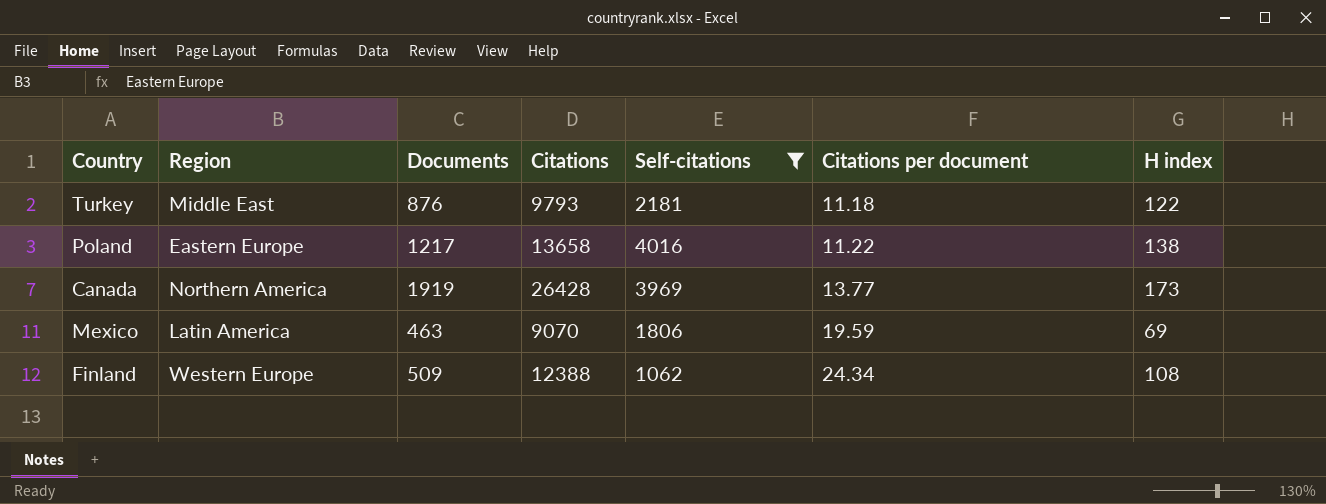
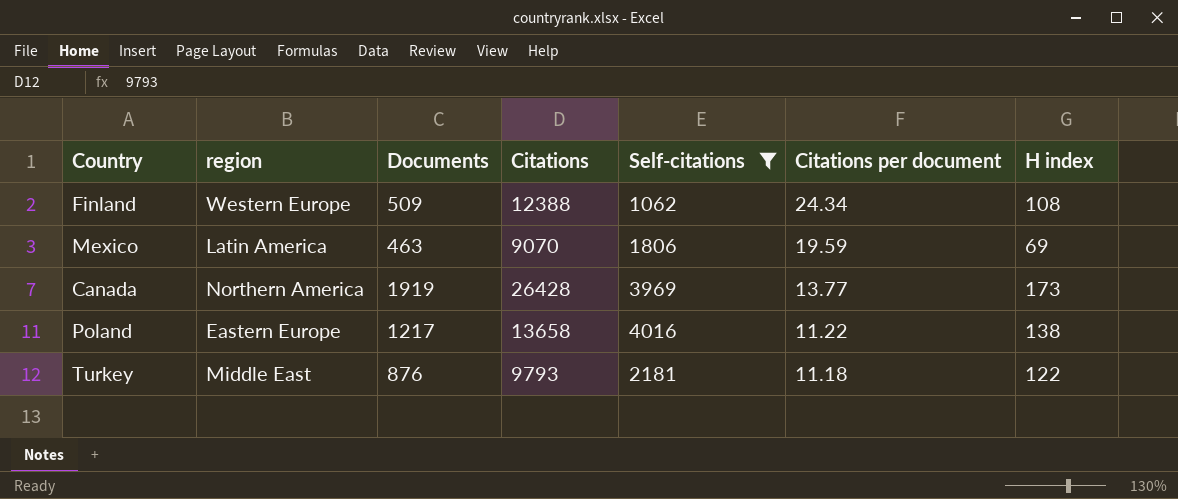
row order: Citations per document ascending -> Citations per document descending
column name: Region -> region

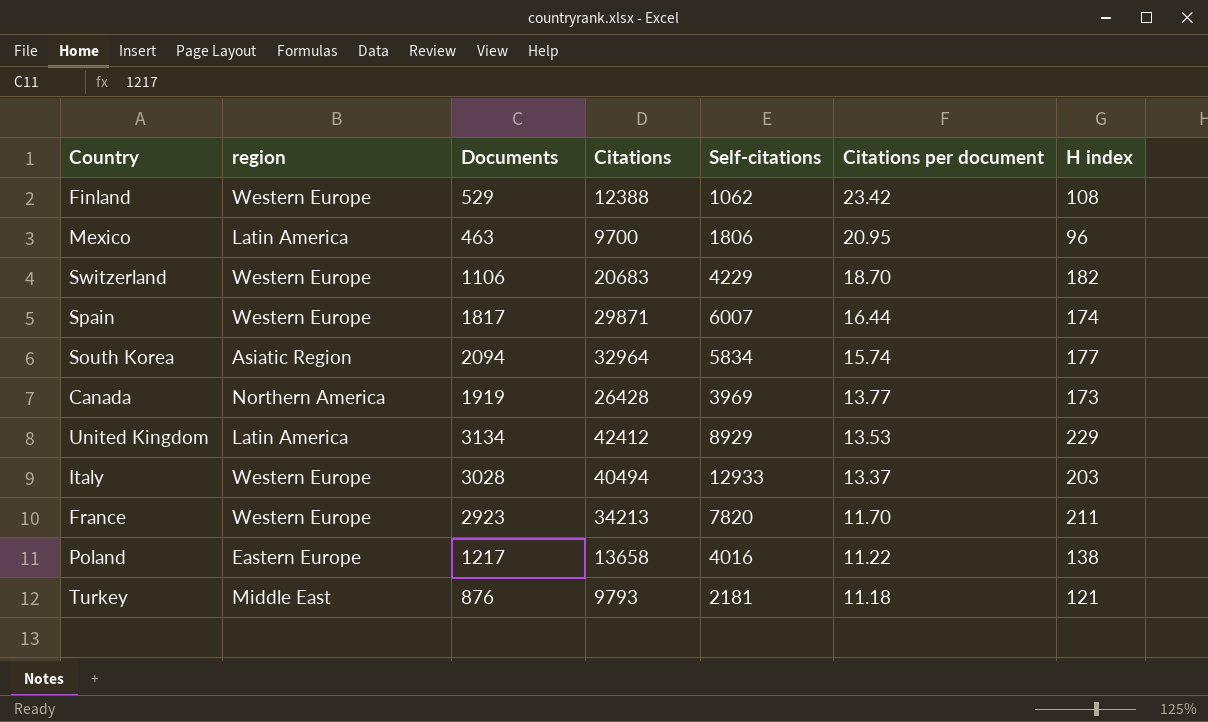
filter: Self-citations <= 4016 -> none
Finland | Documents: 509 -> 529
Finland | Citations per document: 24.34 -> 23.42
Mexico | Citations: 9070 -> 9700
Mexico | Citations per document: 19.59 -> 20.95
Mexico | H index: 69 -> 96
Turkey | H index: 122 -> 121

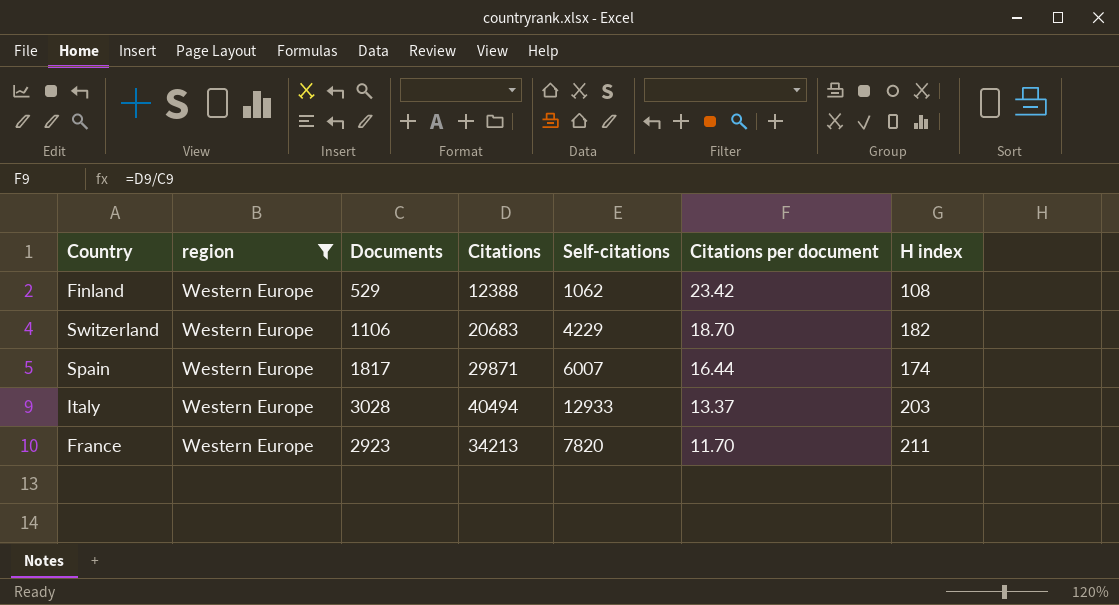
filter: none -> region = Western Europe

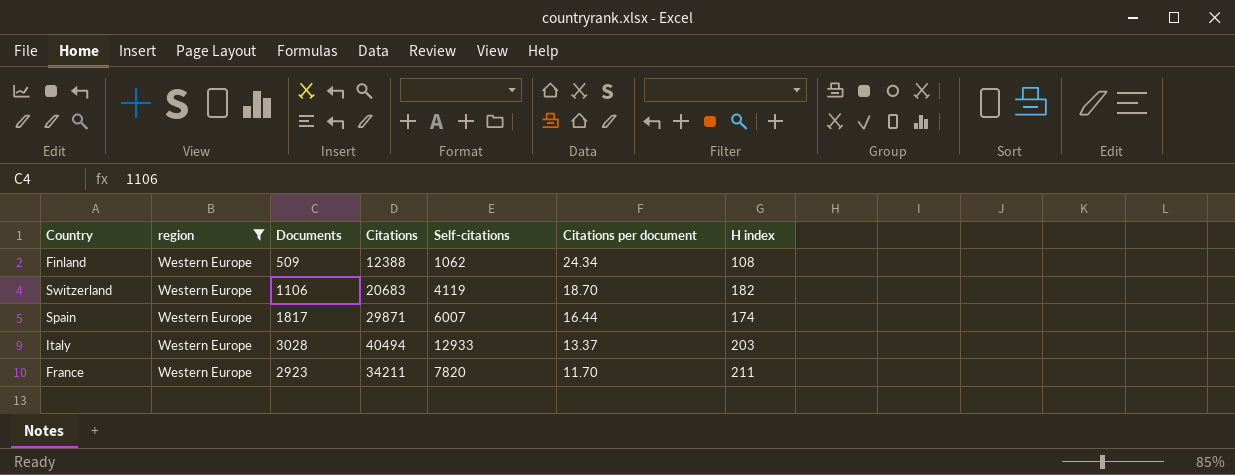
Finland | Documents: 529 -> 509
Finland | Citations per document: 23.42 -> 24.34
Switzerland | Self-citations: 4229 -> 4119
France | Citations: 34213 -> 34211

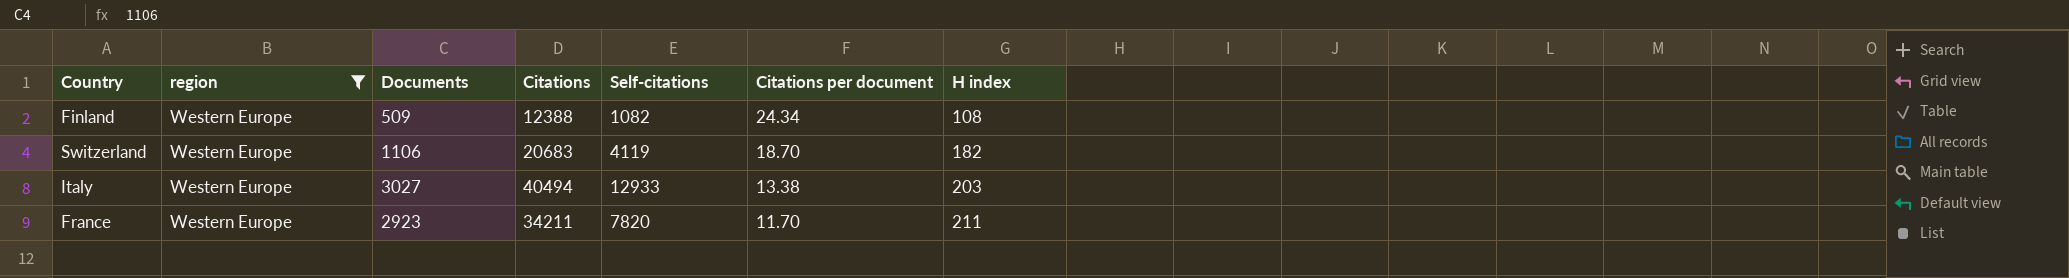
row Spain: Western Europe | 1817 | 29871 | 6007 | 16.44 | 174 -> none
Finland | Self-citations: 1062 -> 1082
Italy | Documents: 3028 -> 3027
Italy | Citations per document: 13.37 -> 13.38

